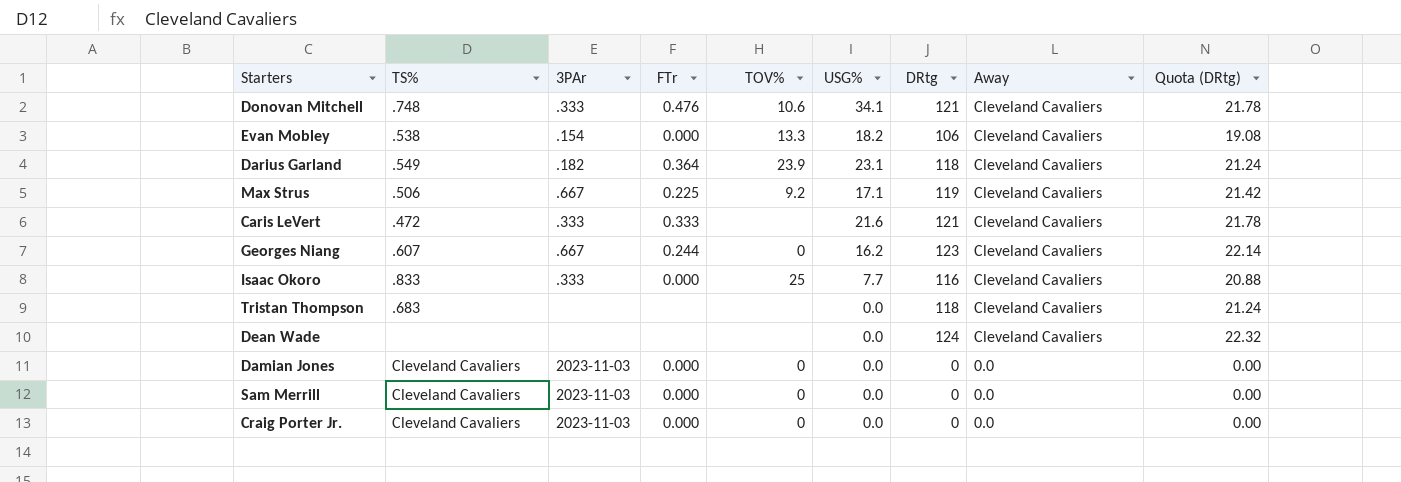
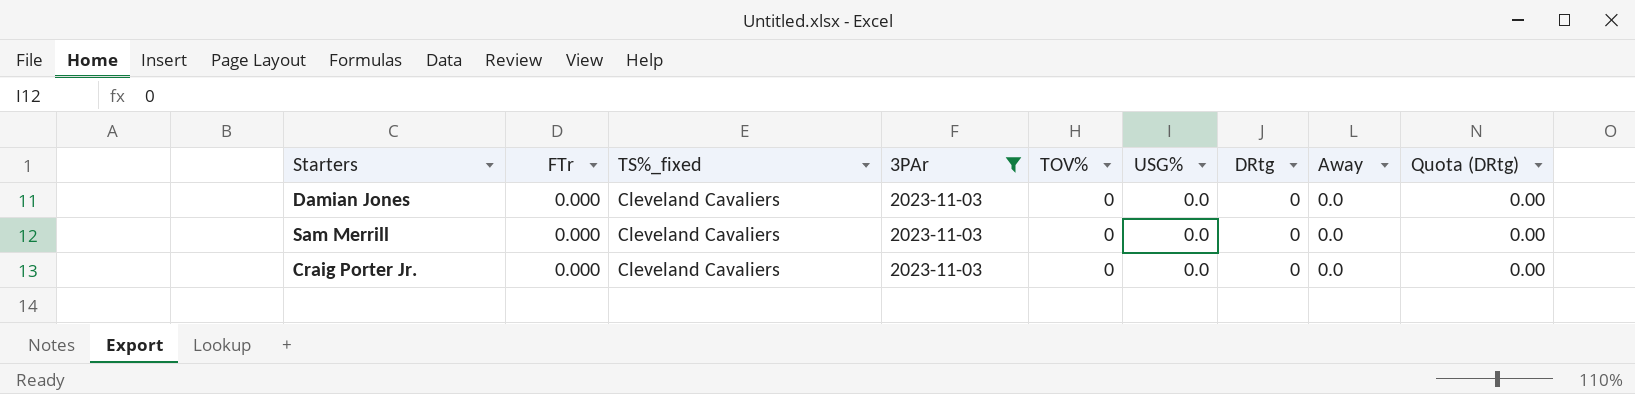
filter: none -> 3PAr = 2023-11-03
column FTr | position: 4 -> 2
column name: TS% -> TS%_fixed

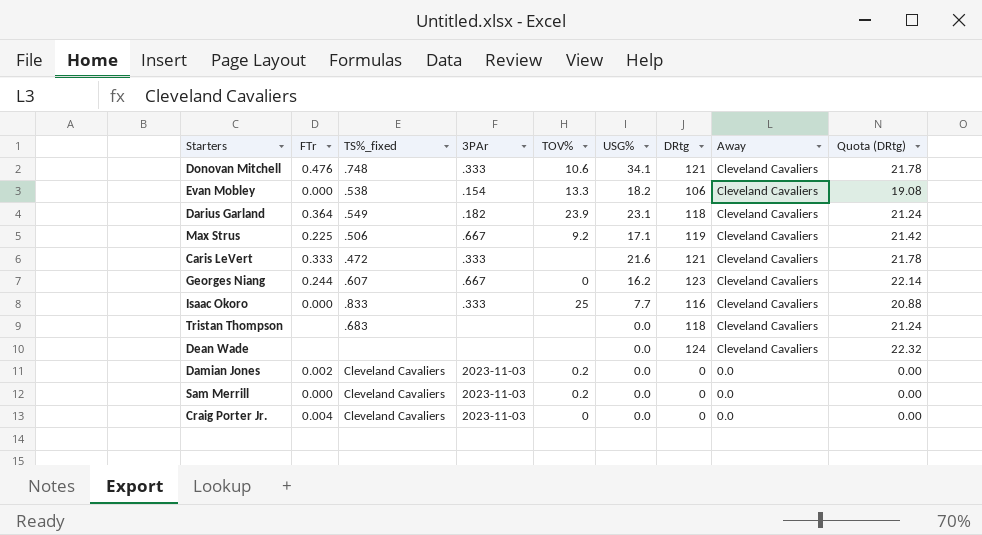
filter: 3PAr = 2023-11-03 -> none
Damian Jones | FTr: 0.000 -> 0.002
Damian Jones | TOV%: 0 -> 0.2
Sam Merrill | TOV%: 0 -> 0.2
Craig Porter Jr. | FTr: 0.000 -> 0.004

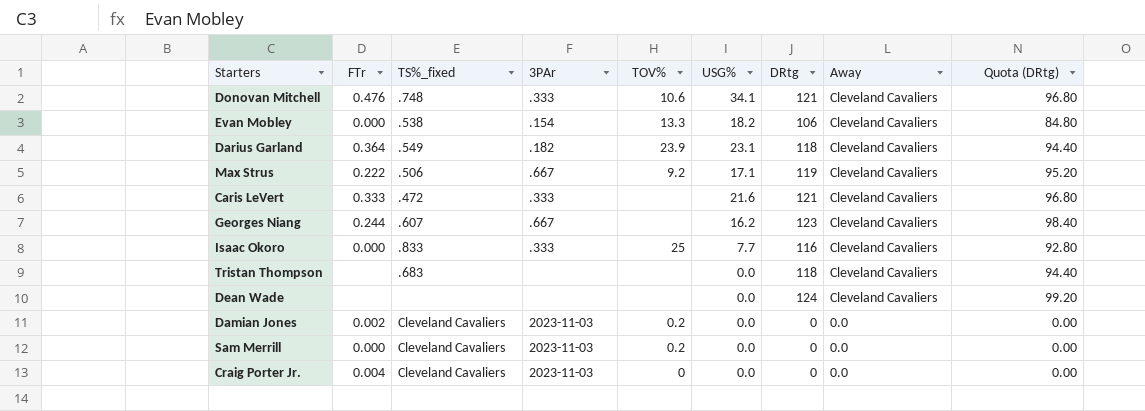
column Quota (DRtg) | formula: [DRtg] * 0.18 -> [DRtg] * 0.8
Max Strus | FTr: 0.225 -> 0.222
Georges Niang | TOV%: 0 -> none

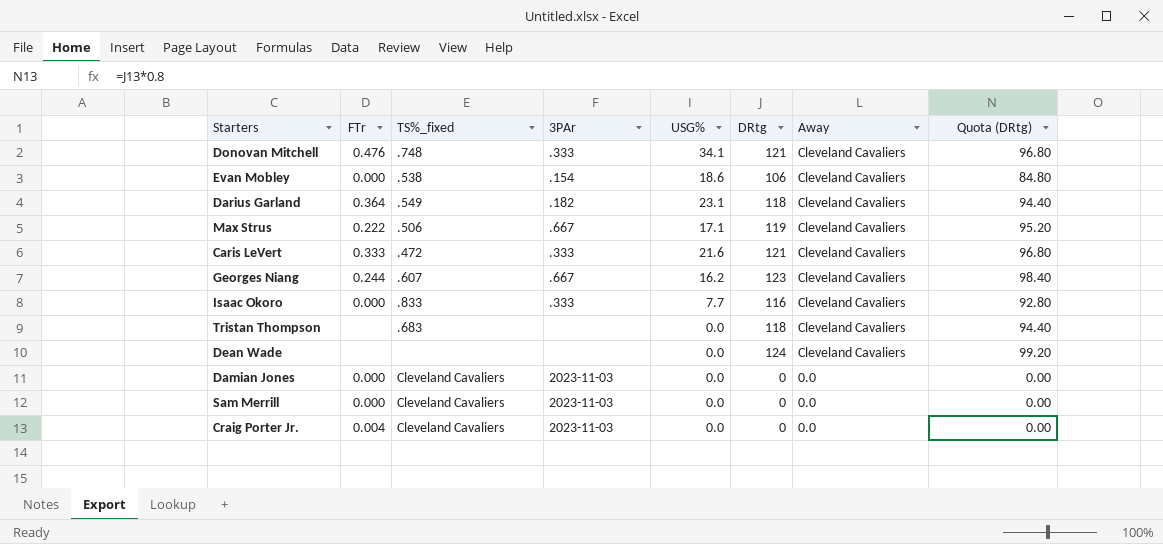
column TOV% | position: 5 -> none
Evan Mobley | USG%: 18.2 -> 18.6
Damian Jones | FTr: 0.002 -> 0.000

